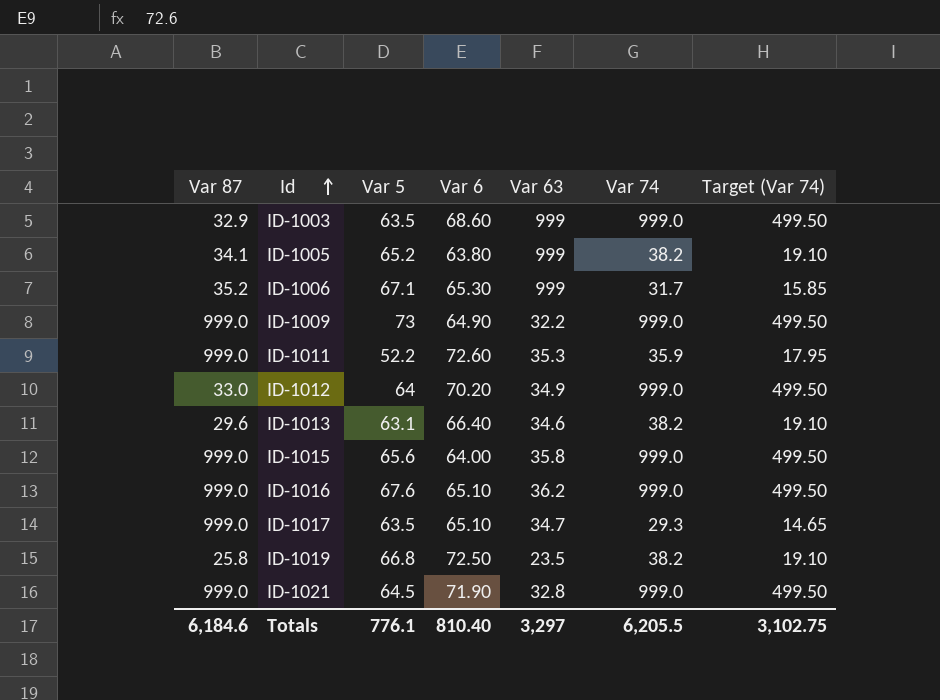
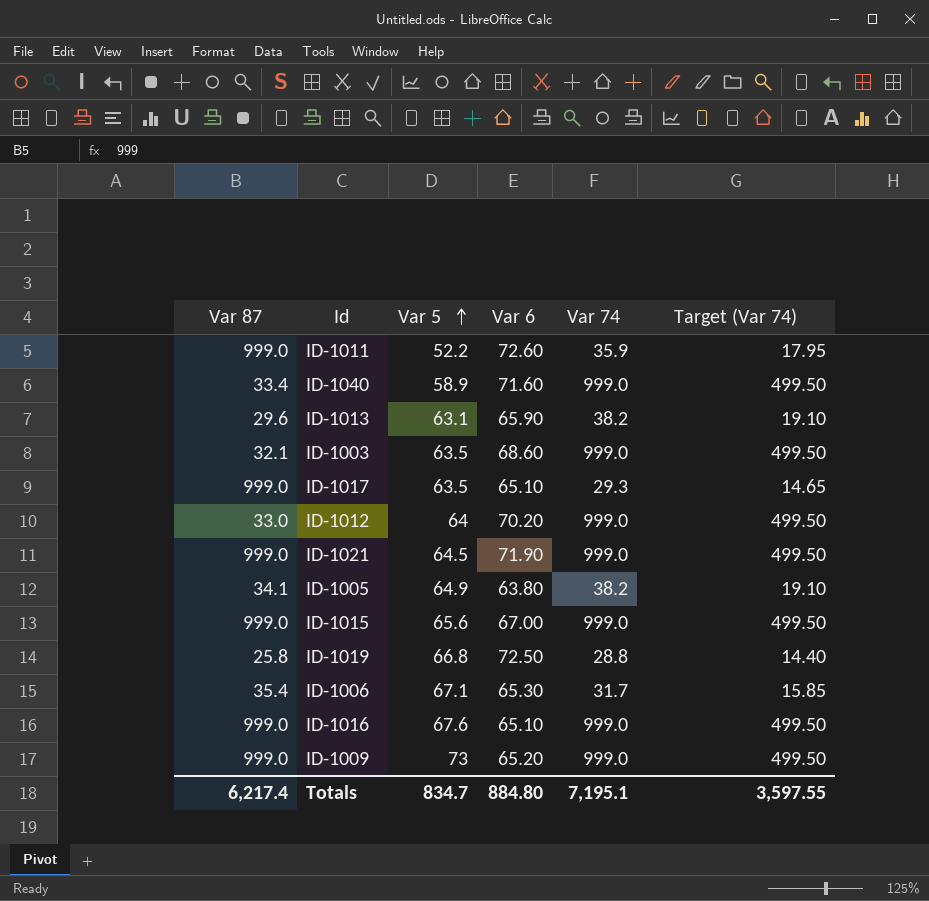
row order: Id ascending -> Var 5 ascending
column Var 63 | position: 5 -> none
row ID-1040: none -> 33.4 | 58.9 | 71.60 | 999.0 | 499.50
ID-1013 | Var 6: 66.40 -> 65.90
ID-1003 | Var 87: 32.9 -> 32.1
ID-1005 | Var 5: 65.2 -> 64.9
ID-1015 | Var 6: 64.00 -> 67.00
ID-1019 | Var 74: 38.2 -> 28.8
ID-1019 | Target (Var 74): 19.10 -> 14.40
ID-1006 | Var 87: 35.2 -> 35.4
ID-1009 | Var 6: 64.90 -> 65.20
Totals | Var 87: 6,184.6 -> 6,217.4
Totals | Var 5: 776.1 -> 834.7
Totals | Var 6: 810.40 -> 884.80
Totals | Var 74: 6,205.5 -> 7,195.1
Totals | Target (Var 74): 3,102.75 -> 3,597.55

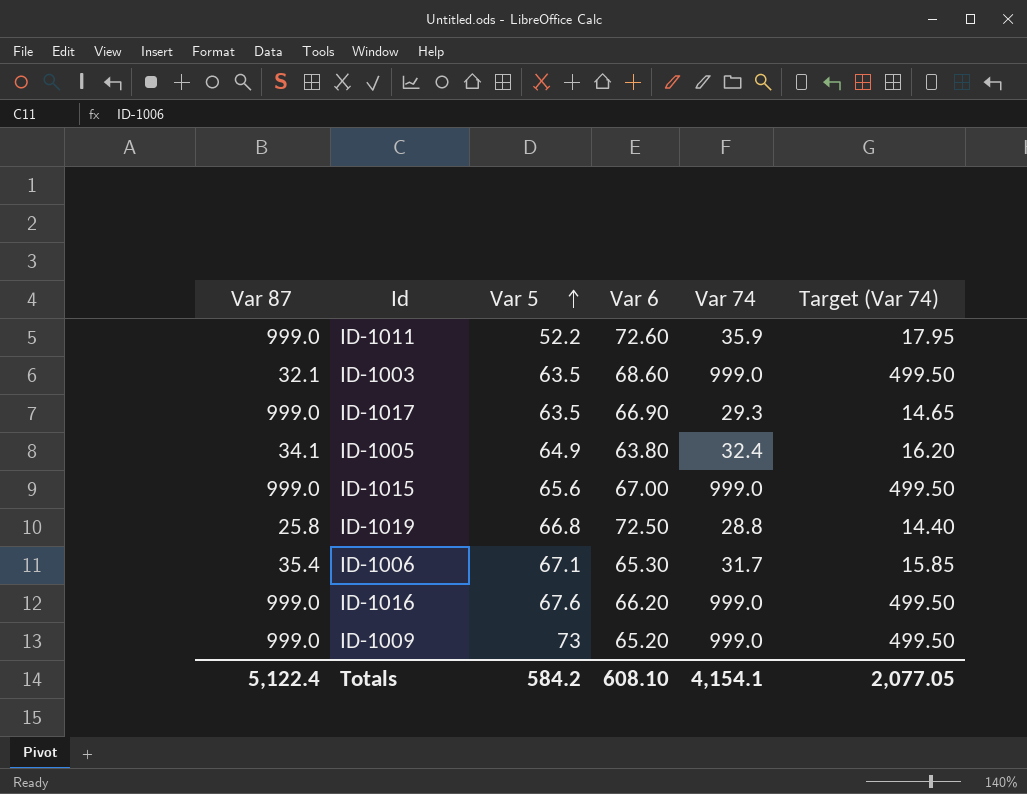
row ID-1040: 33.4 | 58.9 | 71.60 | 999.0 | 499.50 -> none
row ID-1013: 29.6 | 63.1 | 65.90 | 38.2 | 19.10 -> none
row ID-1012: 33.0 | 64 | 70.20 | 999.0 | 499.50 -> none
row ID-1021: 999.0 | 64.5 | 71.90 | 999.0 | 499.50 -> none
ID-1017 | Var 6: 65.10 -> 66.90
ID-1005 | Var 74: 38.2 -> 32.4
ID-1005 | Target (Var 74): 19.10 -> 16.20
ID-1016 | Var 6: 65.10 -> 66.20
Totals | Var 87: 6,217.4 -> 5,122.4
Totals | Var 5: 834.7 -> 584.2
Totals | Var 6: 884.80 -> 608.10
Totals | Var 74: 7,195.1 -> 4,154.1
Totals | Target (Var 74): 3,597.55 -> 2,077.05

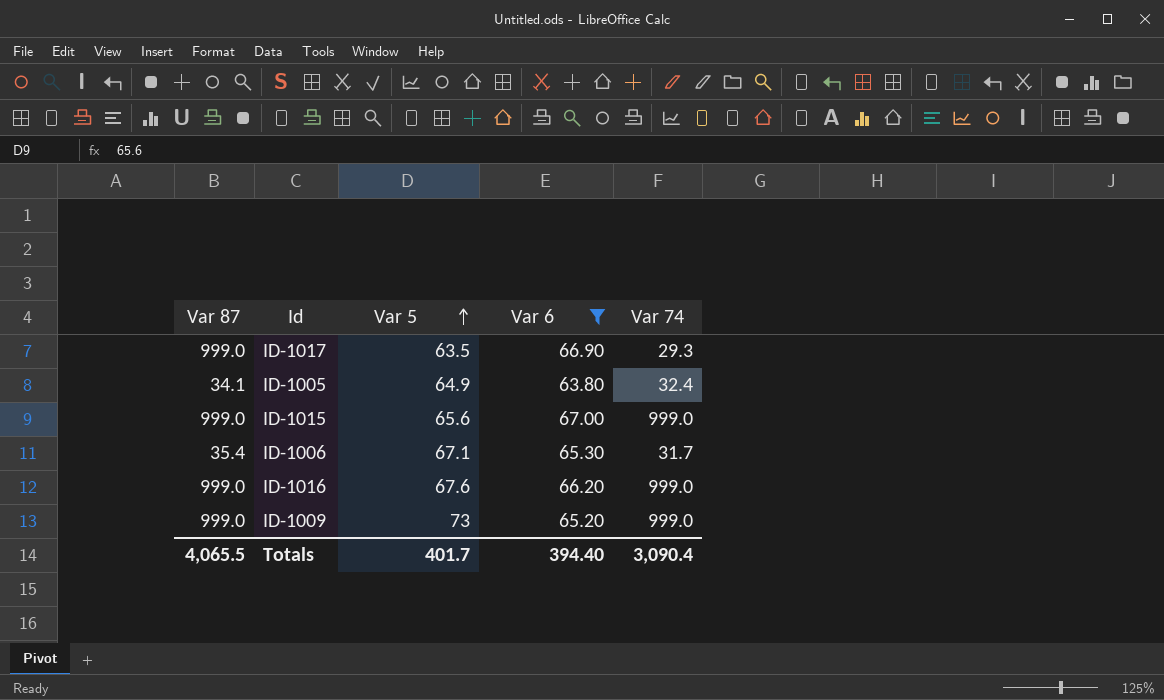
filter: none -> Var 6 <= 67.00
column Target (Var 74) | formula: [Var 74] * 0.5 -> none
Totals | Var 87: 5,122.4 -> 4,065.5
Totals | Var 5: 584.2 -> 401.7
Totals | Var 6: 608.10 -> 394.40
Totals | Var 74: 4,154.1 -> 3,090.4

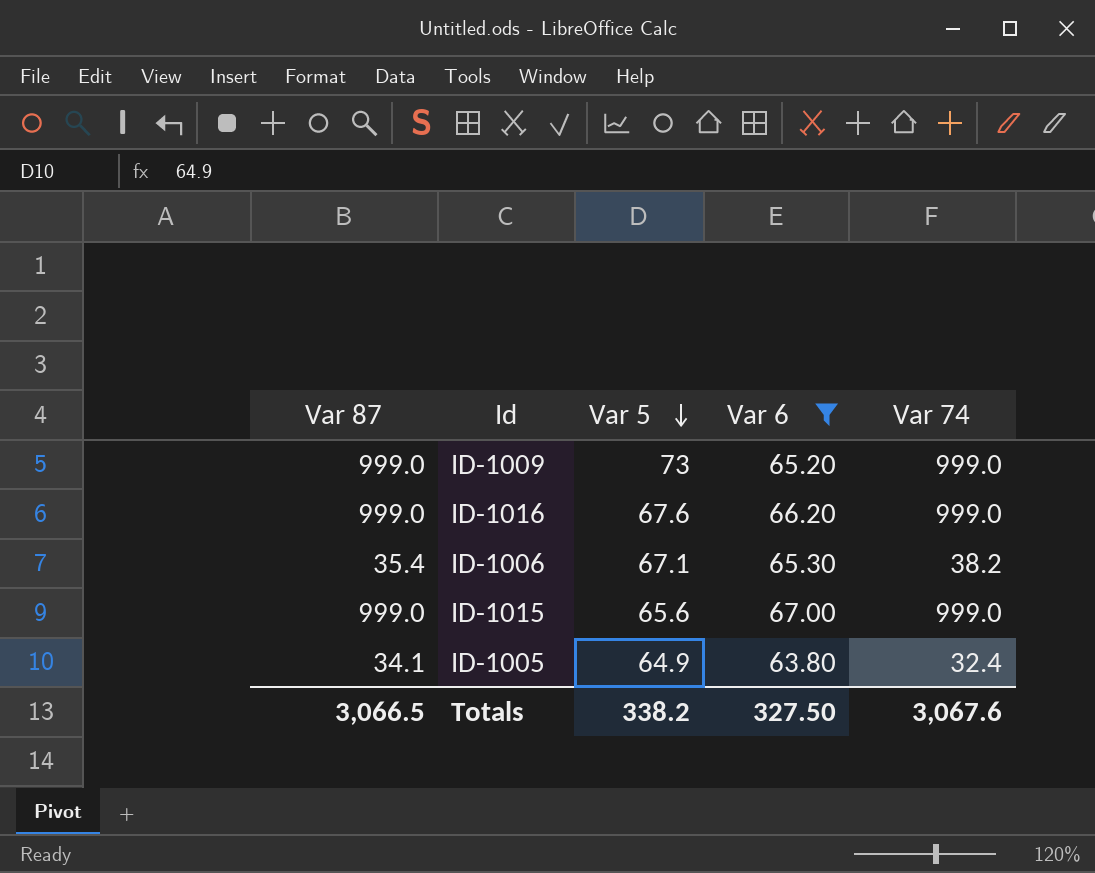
row order: Var 5 ascending -> Var 5 descending
row ID-1017: 999.0 | 63.5 | 66.90 | 29.3 -> none
ID-1006 | Var 74: 31.7 -> 38.2
Totals | Var 87: 4,065.5 -> 3,066.5
Totals | Var 5: 401.7 -> 338.2
Totals | Var 6: 394.40 -> 327.50
Totals | Var 74: 3,090.4 -> 3,067.6

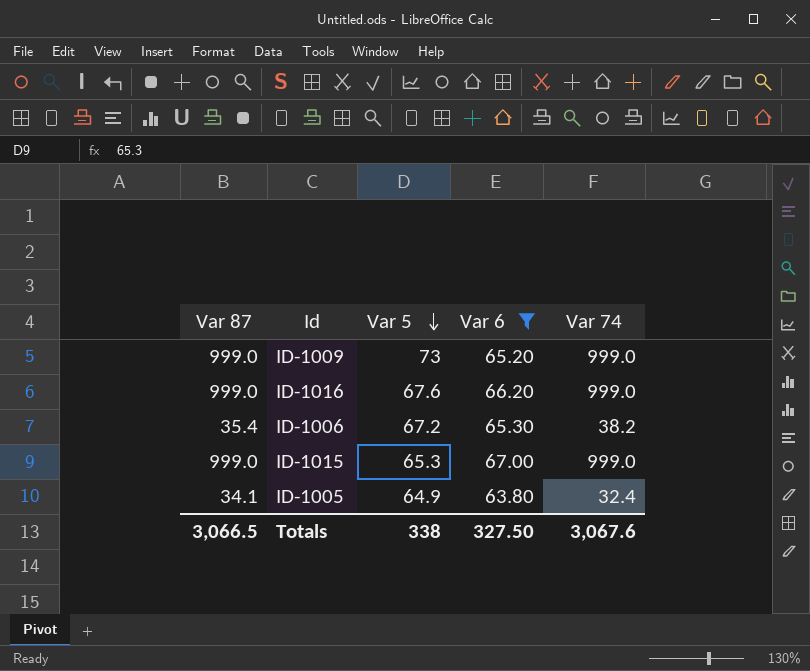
ID-1006 | Var 5: 67.1 -> 67.2
ID-1015 | Var 5: 65.6 -> 65.3
Totals | Var 5: 338.2 -> 338

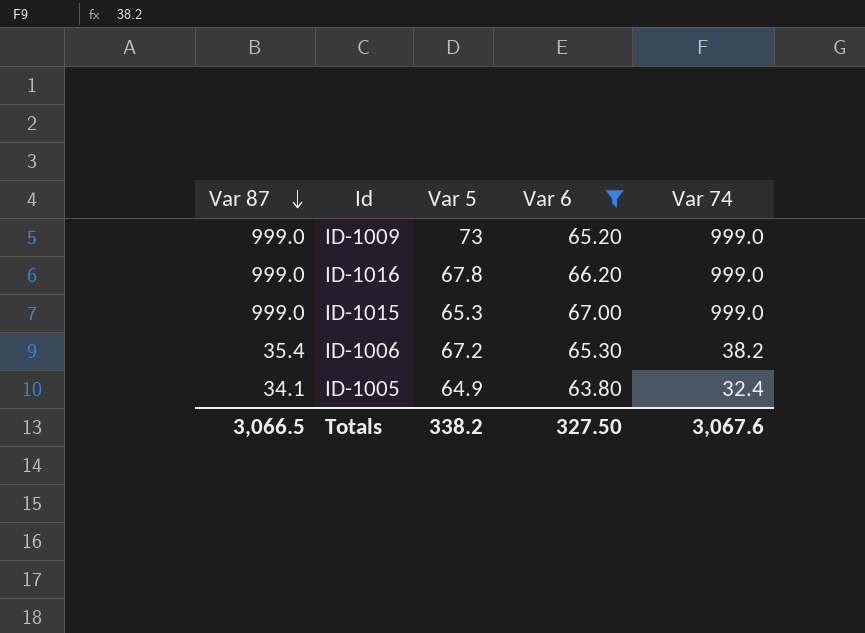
row order: Var 5 descending -> Var 87 descending
ID-1016 | Var 5: 67.6 -> 67.8
Totals | Var 5: 338 -> 338.2

